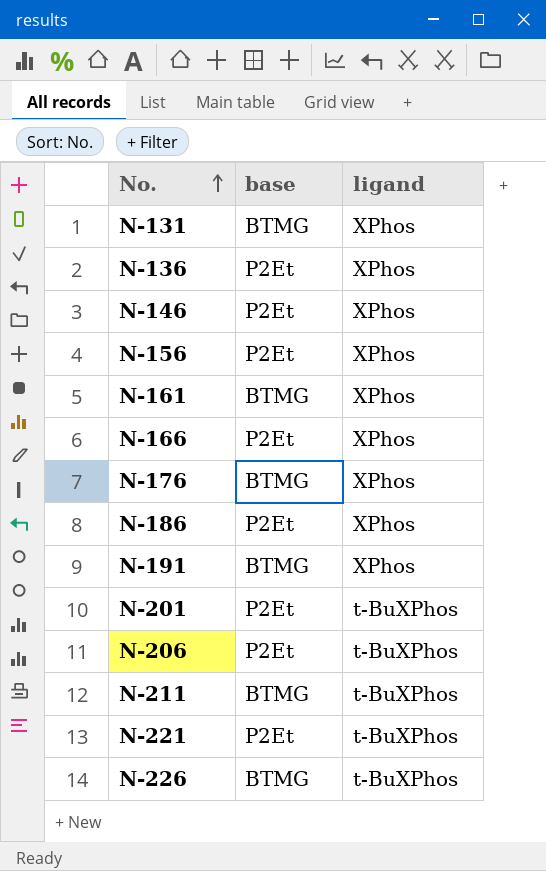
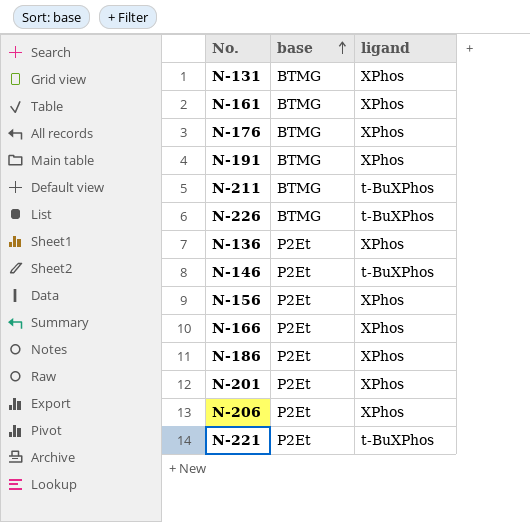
row order: No. ascending -> base ascending
N-146 | ligand: XPhos -> t-BuXPhos
N-201 | ligand: t-BuXPhos -> XPhos
N-206 | ligand: t-BuXPhos -> XPhos

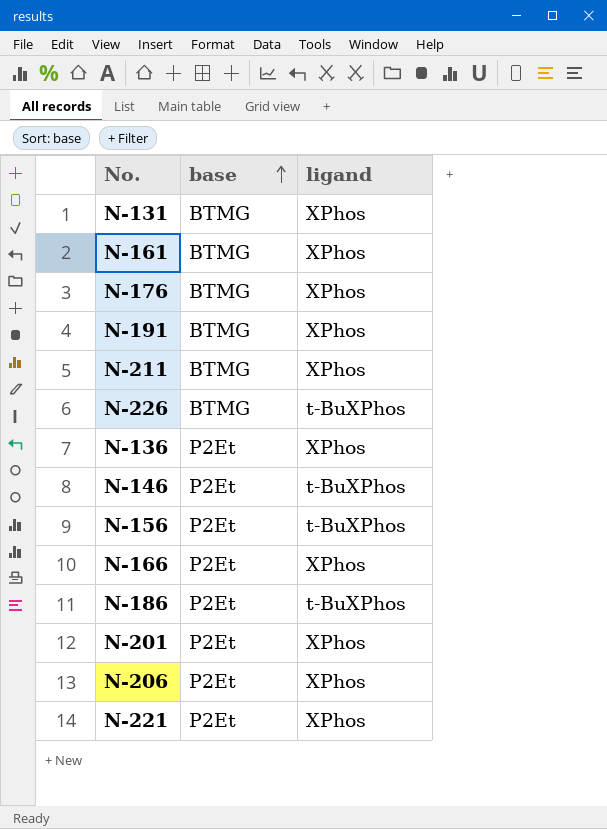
N-211 | ligand: t-BuXPhos -> XPhos
N-156 | ligand: XPhos -> t-BuXPhos
N-186 | ligand: XPhos -> t-BuXPhos
N-221 | ligand: t-BuXPhos -> XPhos

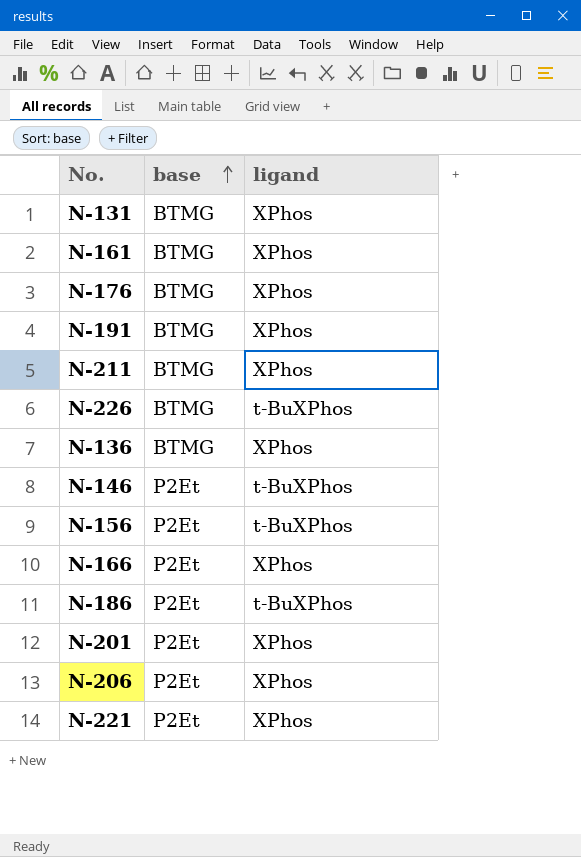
N-136 | base: P2Et -> BTMG

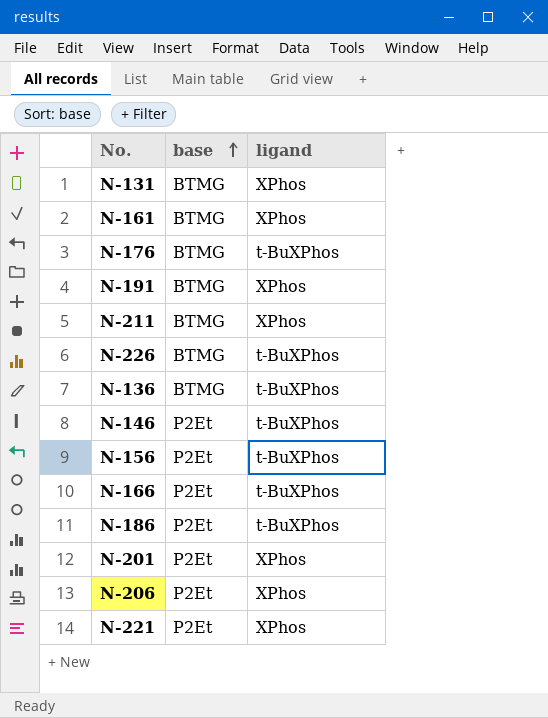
N-176 | ligand: XPhos -> t-BuXPhos
N-136 | ligand: XPhos -> t-BuXPhos
N-166 | ligand: XPhos -> t-BuXPhos

